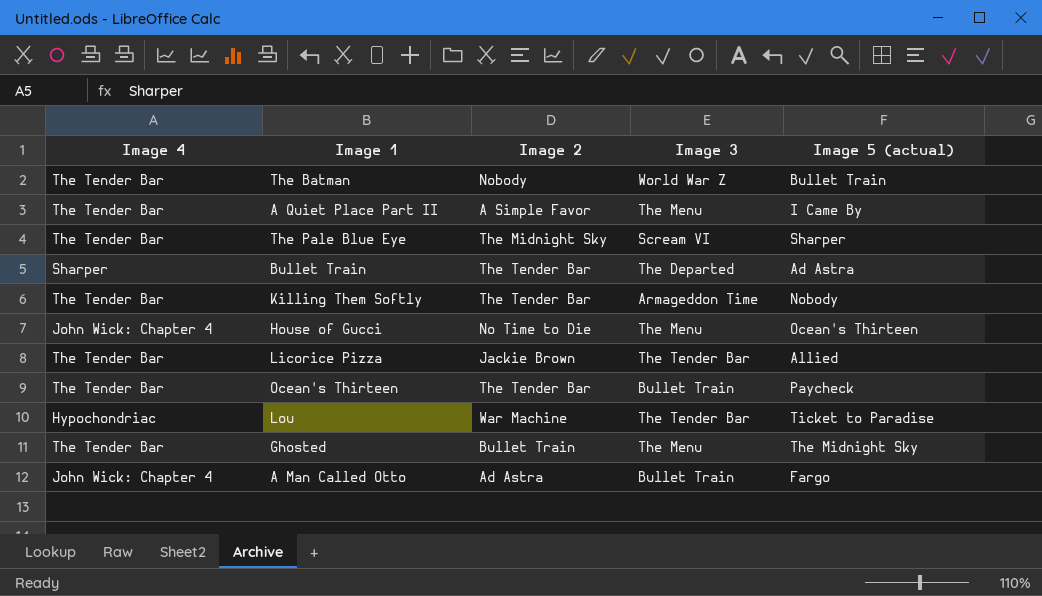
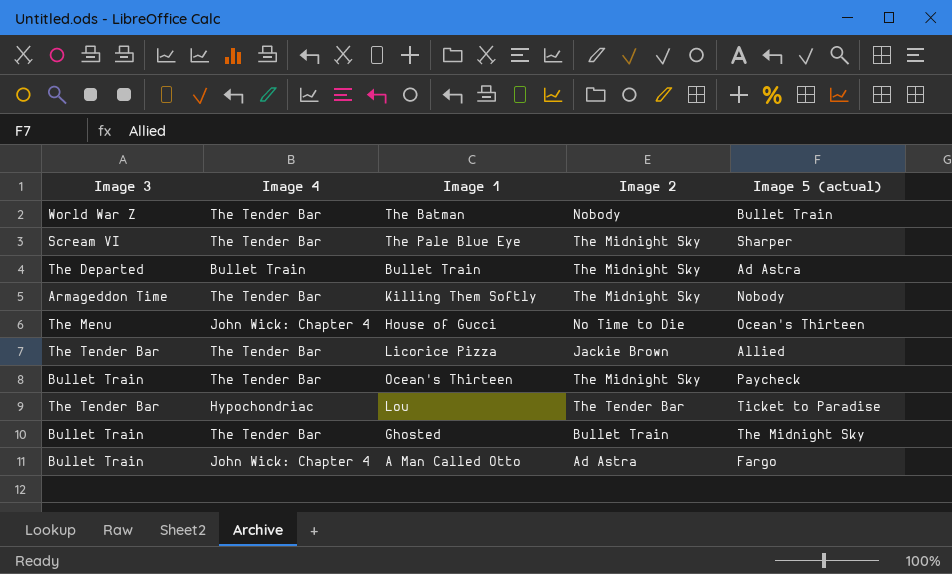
column Image 3 | position: 4 -> 1
row A Quiet Place Part II: The Tender Bar | A Simple Favor | The Menu | I Came By -> none
Bullet Train | Image 4: Sharper -> Bullet Train
Bullet Train | Image 2: The Tender Bar -> The Midnight Sky
Killing Them Softly | Image 2: The Tender Bar -> The Midnight Sky
Ocean's Thirteen | Image 2: The Tender Bar -> The Midnight Sky
Lou | Image 2: War Machine -> The Tender Bar
Ghosted | Image 3: The Menu -> Bullet Train

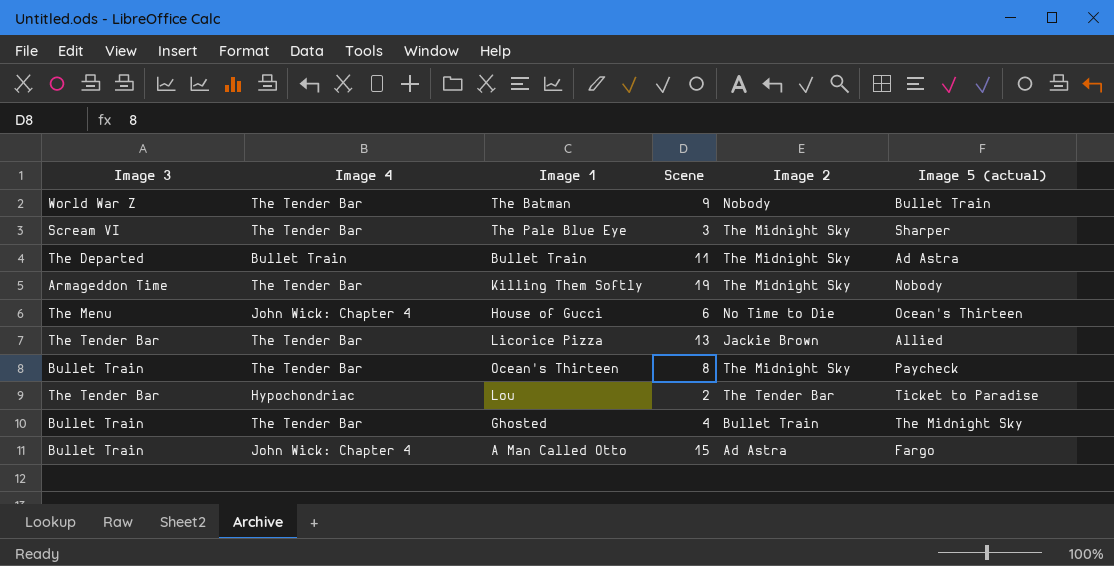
column Scene | position: none -> 4

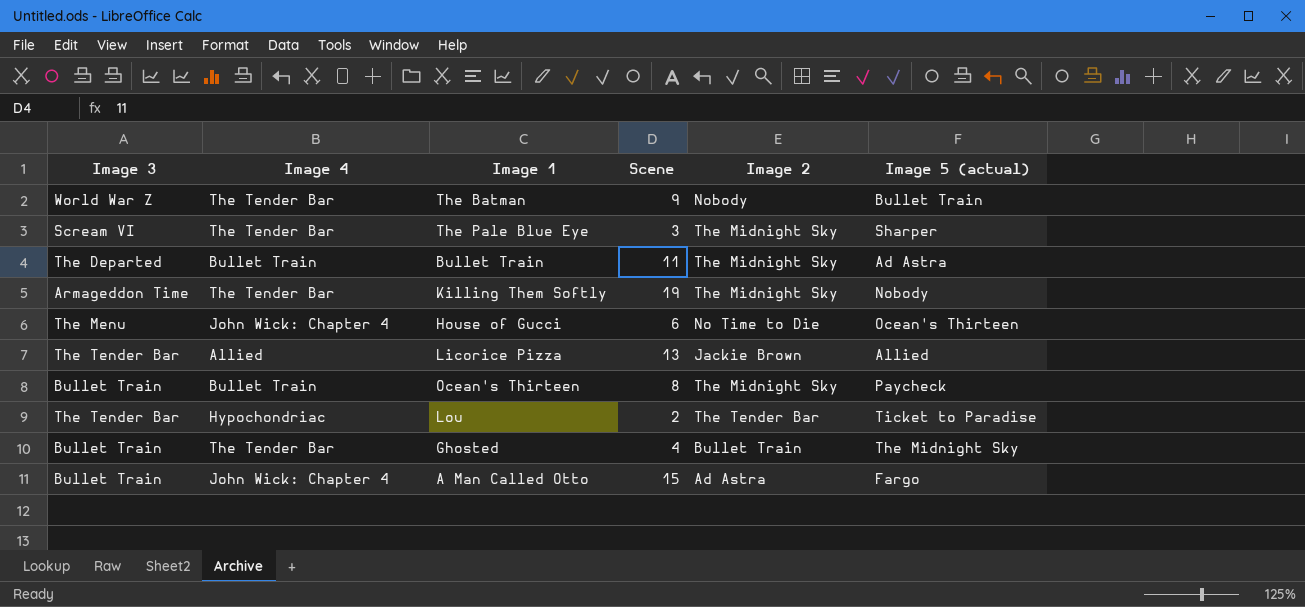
Licorice Pizza | Image 4: The Tender Bar -> Allied
Ocean's Thirteen | Image 4: The Tender Bar -> Bullet Train

